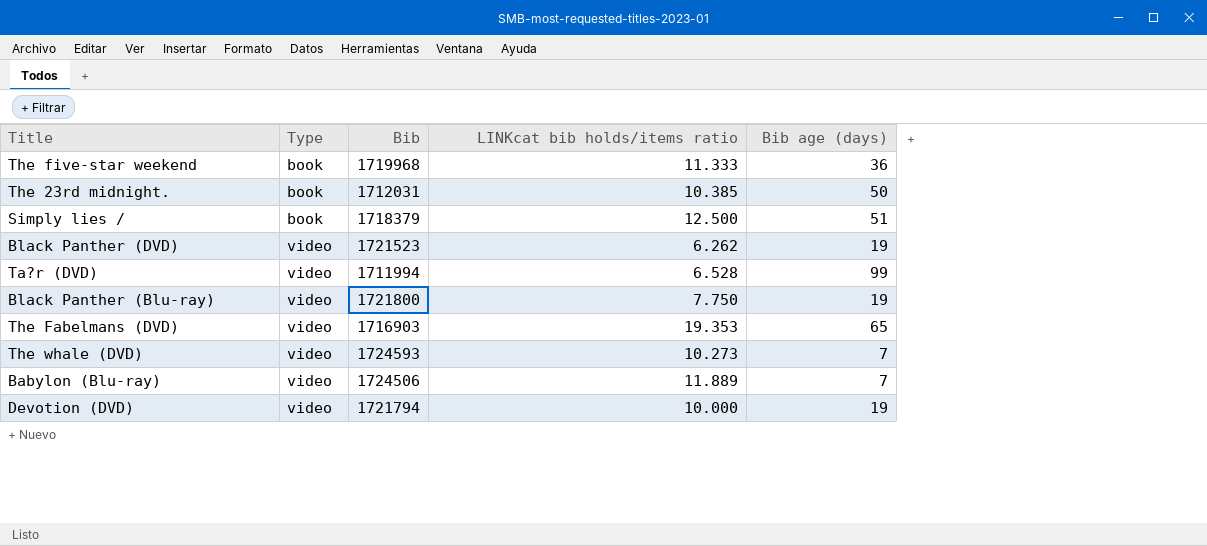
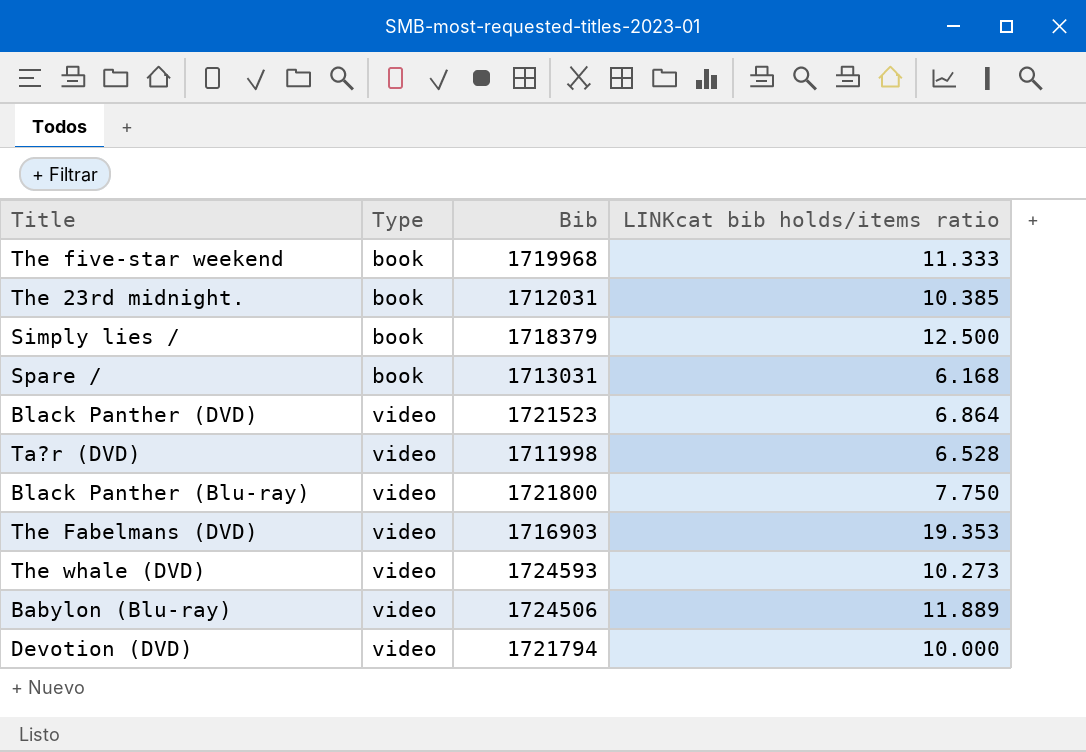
column Bib age (days) | position: 5 -> none
row Spare /: none -> book | 1713031 | 6.168
Black Panther (DVD) | LINKcat bib holds/items ratio: 6.262 -> 6.864
Ta?r (DVD) | Bib: 1711994 -> 1711998

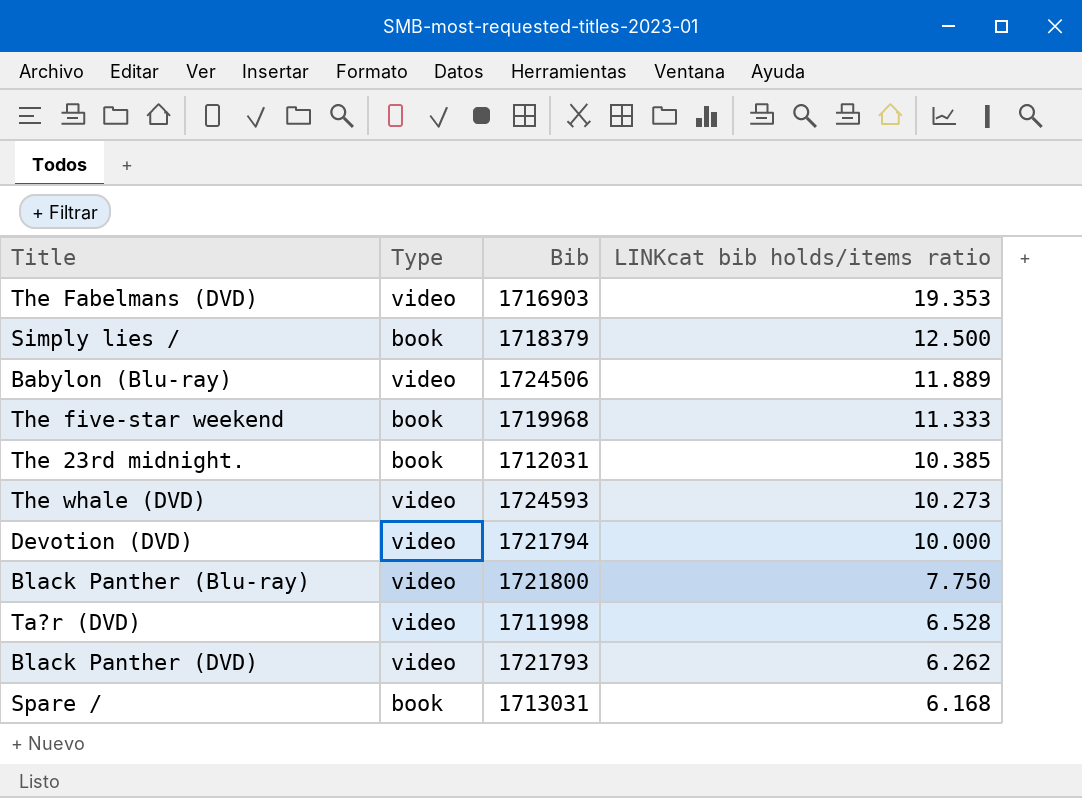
row order: Type ascending -> LINKcat bib holds/items ratio descending
Black Panther (DVD) | Bib: 1721523 -> 1721793
Black Panther (DVD) | LINKcat bib holds/items ratio: 6.864 -> 6.262

